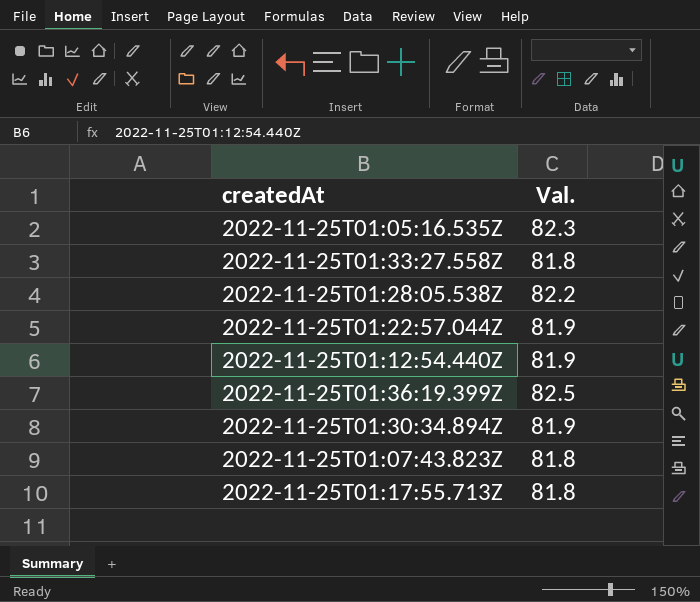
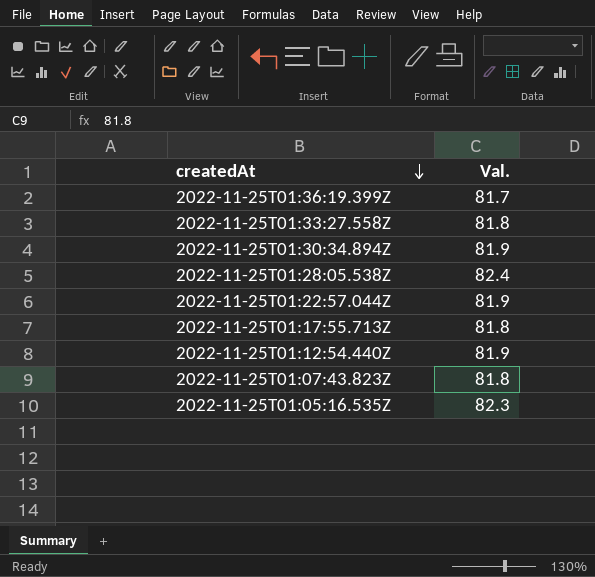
row order: none -> createdAt descending
2022-11-25T01:36:19.399Z | Val.: 82.5 -> 81.7
2022-11-25T01:28:05.538Z | Val.: 82.2 -> 82.4

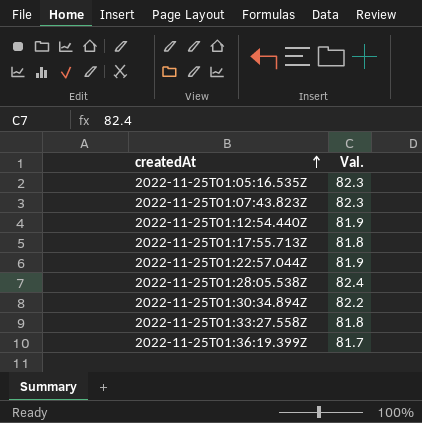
row order: createdAt descending -> createdAt ascending
2022-11-25T01:07:43.823Z | Val.: 81.8 -> 82.3
2022-11-25T01:30:34.894Z | Val.: 81.9 -> 82.2

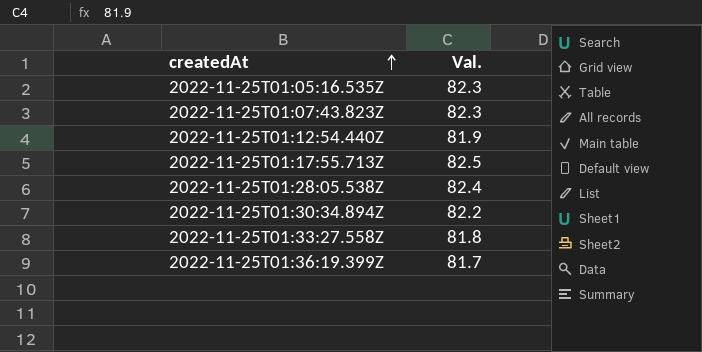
row 2022-11-25T01:22:57.044Z: 81.9 -> none
2022-11-25T01:17:55.713Z | Val.: 81.8 -> 82.5

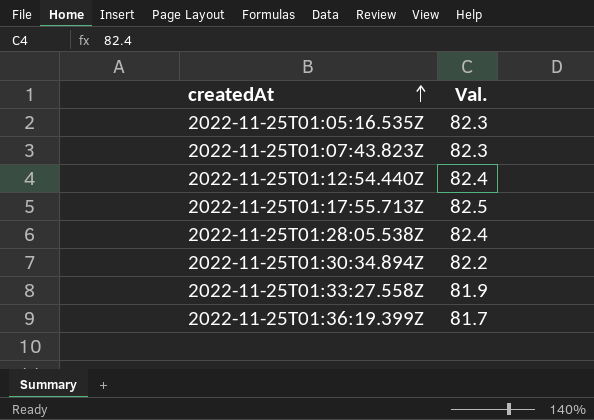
2022-11-25T01:12:54.440Z | Val.: 81.9 -> 82.4
2022-11-25T01:33:27.558Z | Val.: 81.8 -> 81.9

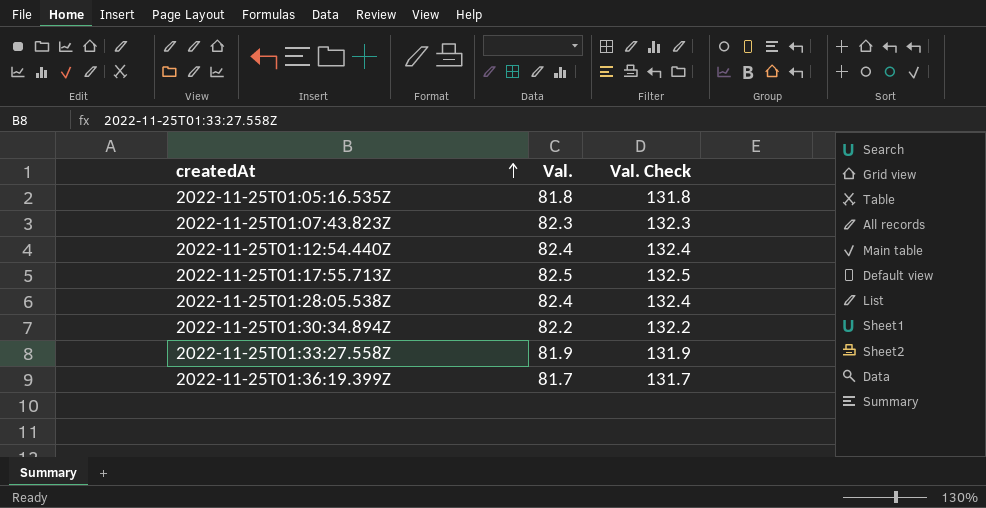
column Val. Check | formula: none -> [Val.] + 50
2022-11-25T01:05:16.535Z | Val.: 82.3 -> 81.8

